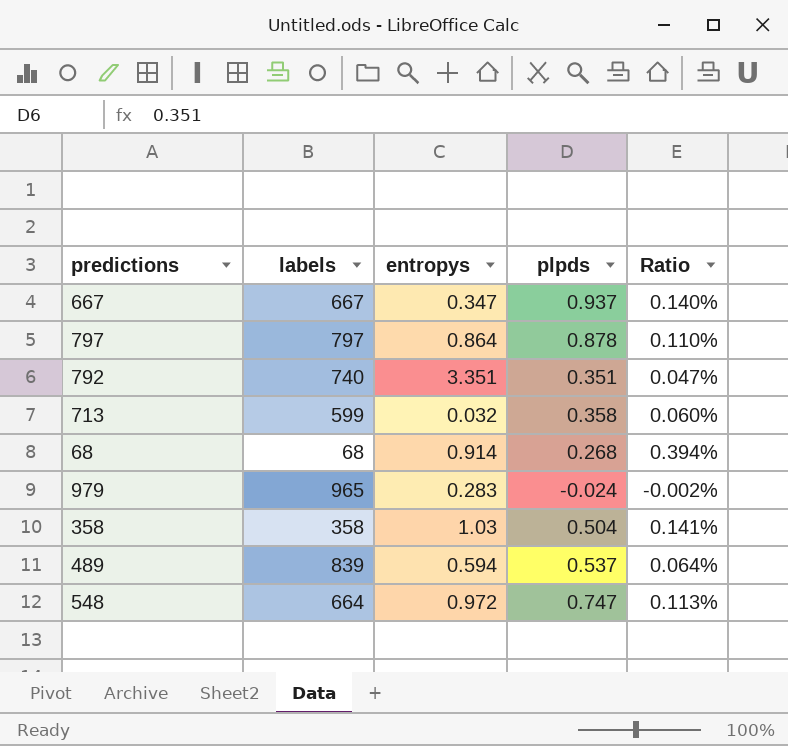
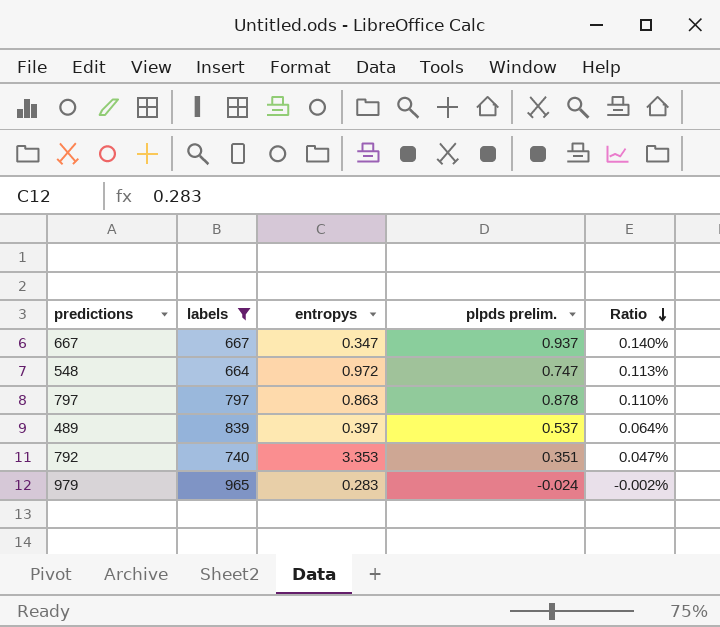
filter: none -> labels >= 664
row order: none -> Ratio descending
column name: plpds -> plpds prelim.
797 | entropys: 0.864 -> 0.863
489 | entropys: 0.594 -> 0.397
792 | entropys: 3.351 -> 3.353

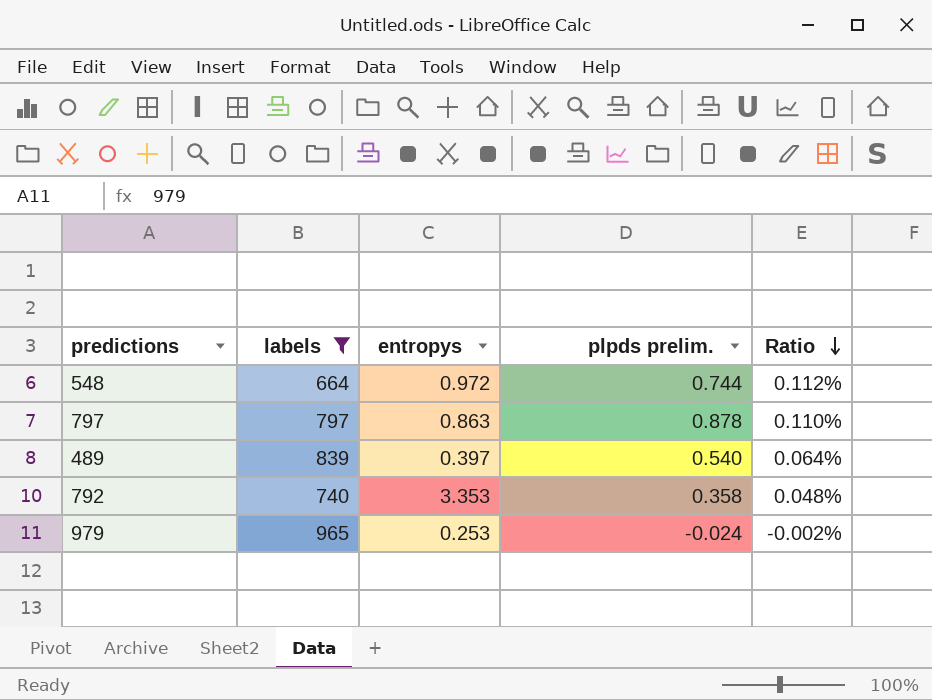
row 667: 667 | 0.347 | 0.937 | 0.140% -> none
548 | plpds prelim.: 0.747 -> 0.744
548 | Ratio: 0.113% -> 0.112%
489 | plpds prelim.: 0.537 -> 0.540
792 | plpds prelim.: 0.351 -> 0.358
792 | Ratio: 0.047% -> 0.048%
979 | entropys: 0.283 -> 0.253

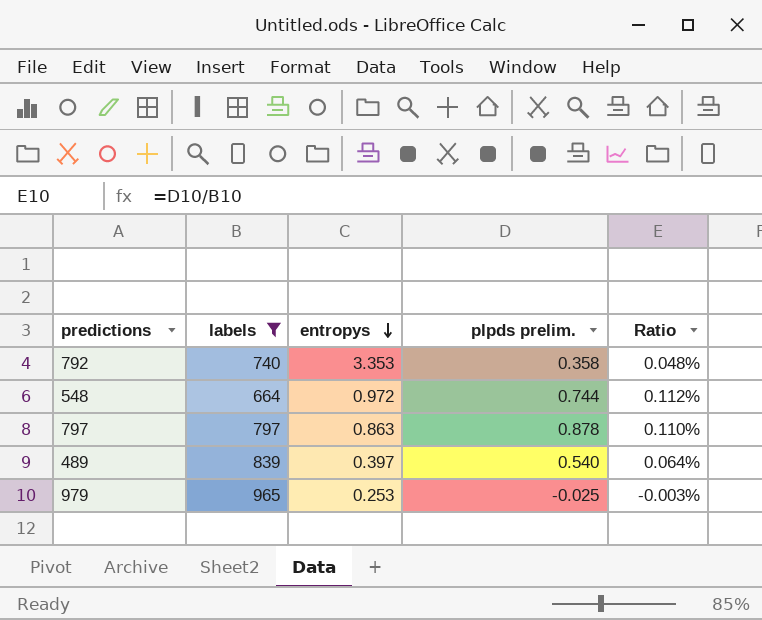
row order: Ratio descending -> entropys descending
979 | plpds prelim.: -0.024 -> -0.025
979 | Ratio: -0.002% -> -0.003%

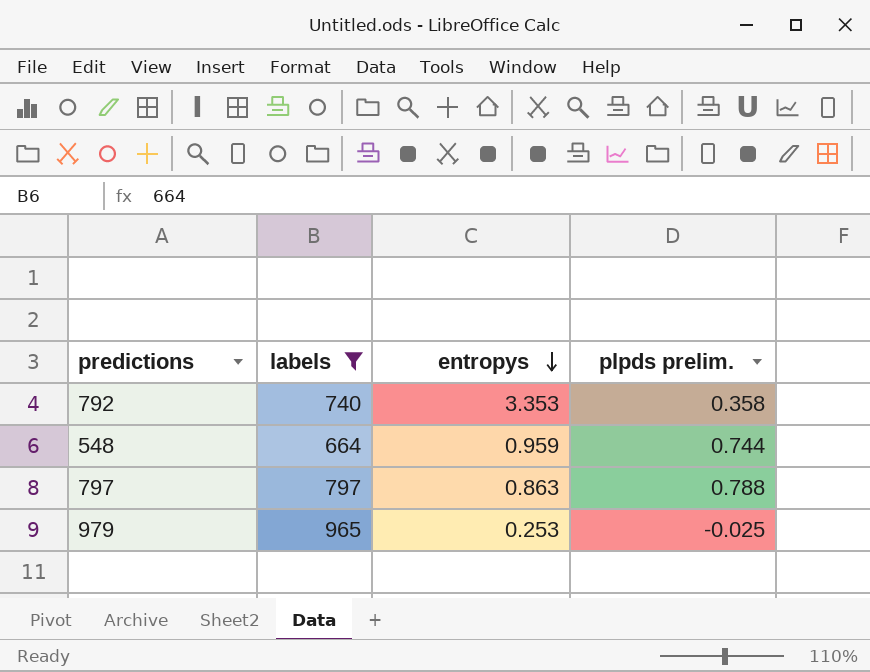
column Ratio | formula: [plpds prelim.] / [labels] -> none
row 489: 839 | 0.397 | 0.540 | 0.064% -> none
548 | entropys: 0.972 -> 0.959
797 | plpds prelim.: 0.878 -> 0.788

